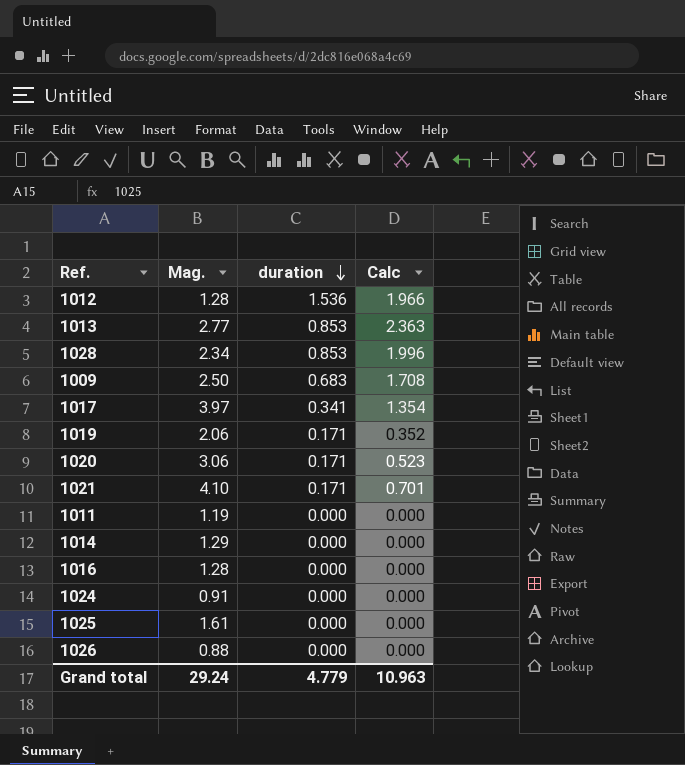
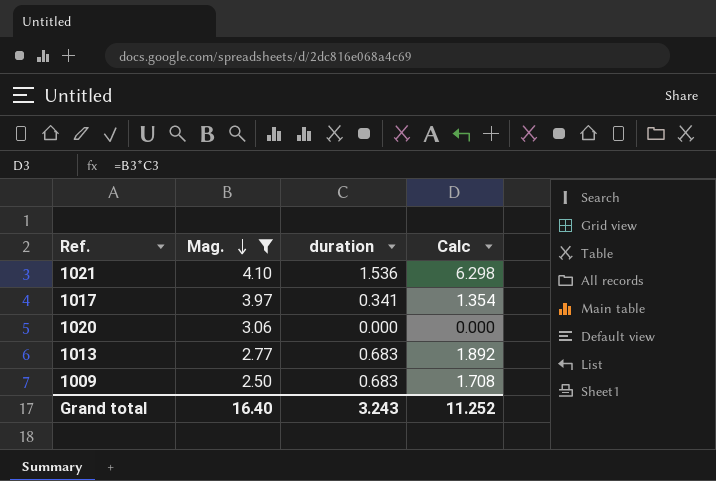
filter: none -> Mag. >= 2.50
row order: duration descending -> Mag. descending
1021 | duration: 0.171 -> 1.536
1021 | Calc: 0.701 -> 6.298
1020 | duration: 0.171 -> 0.000
1020 | Calc: 0.523 -> 0.000
1013 | duration: 0.853 -> 0.683
1013 | Calc: 2.363 -> 1.892
Grand total | Mag.: 29.24 -> 16.40
Grand total | duration: 4.779 -> 3.243
Grand total | Calc: 10.963 -> 11.252

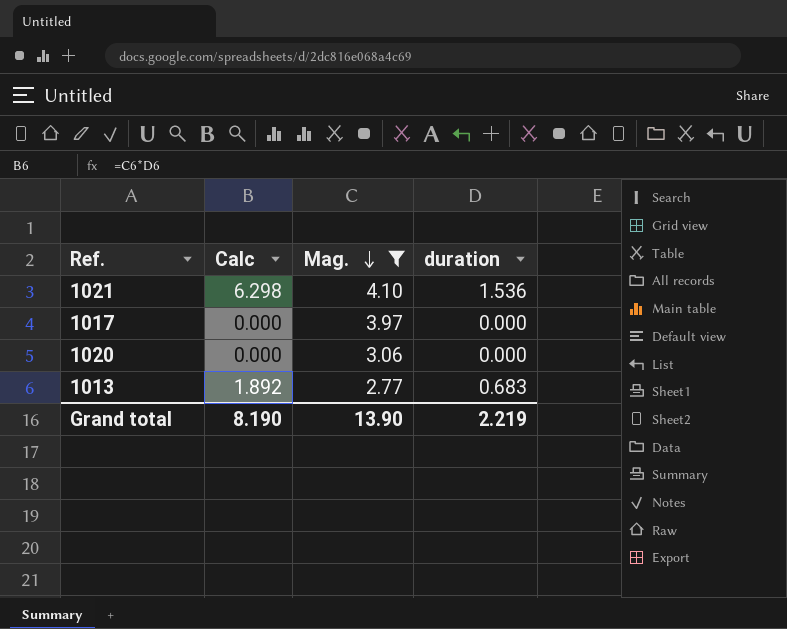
column Calc | position: 4 -> 2
row 1009: 2.50 | 0.683 | 1.708 -> none
1017 | Calc: 1.354 -> 0.000
1017 | duration: 0.341 -> 0.000
Grand total | Calc: 11.252 -> 8.190
Grand total | Mag.: 16.40 -> 13.90
Grand total | duration: 3.243 -> 2.219

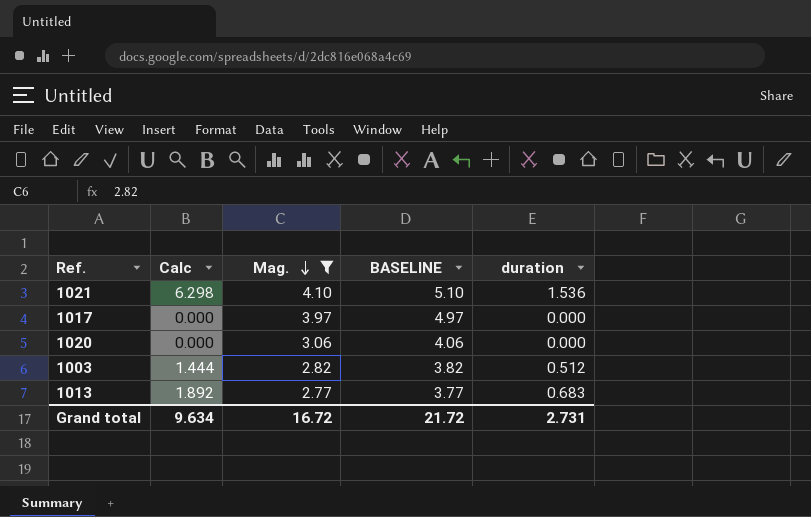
column BASELINE | formula: none -> [Mag.] + 1
row 1003: none -> 1.444 | 2.82 | 3.82 | 0.512
Grand total | Calc: 8.190 -> 9.634
Grand total | Mag.: 13.90 -> 16.72
Grand total | duration: 2.219 -> 2.731

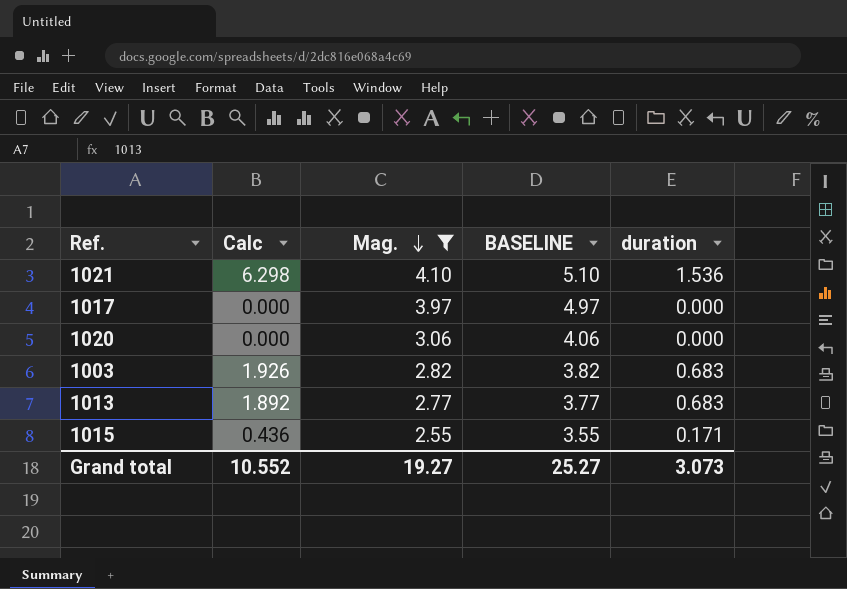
1003 | Calc: 1.444 -> 1.926
1003 | duration: 0.512 -> 0.683
row 1015: none -> 0.436 | 2.55 | 3.55 | 0.171
Grand total | Calc: 9.634 -> 10.552
Grand total | Mag.: 16.72 -> 19.27
Grand total | BASELINE: 21.72 -> 25.27
Grand total | duration: 2.731 -> 3.073

